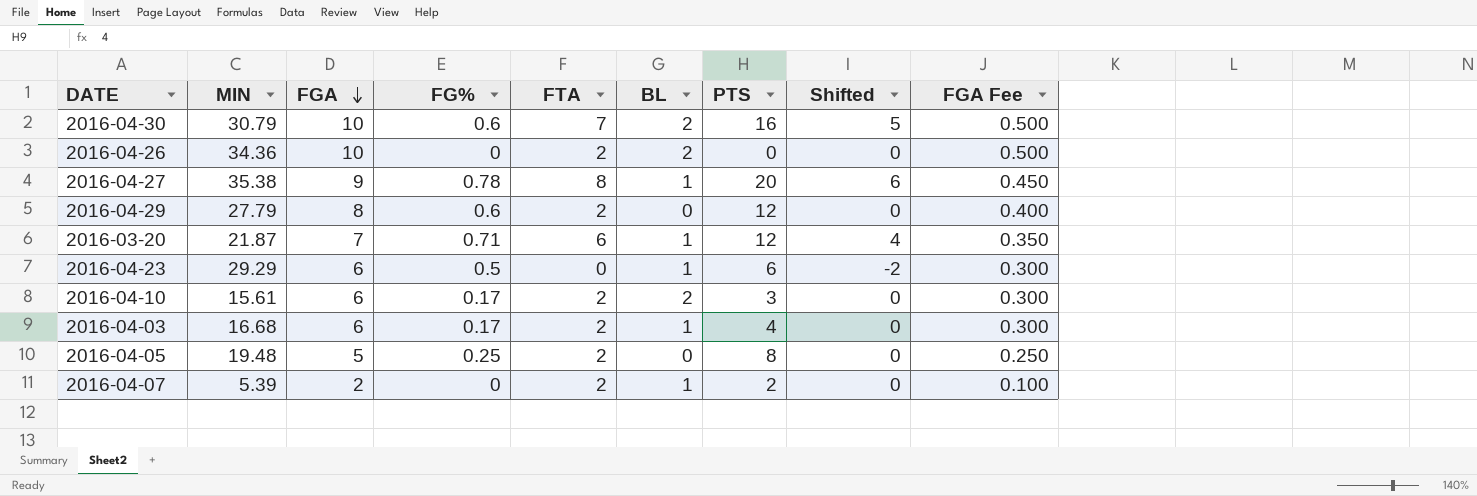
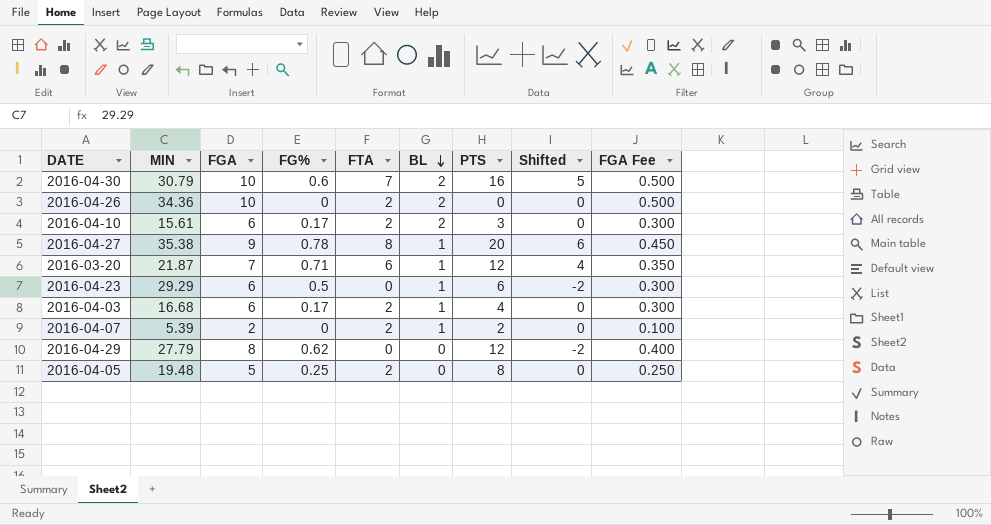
row order: FGA descending -> BL descending
2016-04-29 | FG%: 0.6 -> 0.62
2016-04-29 | FTA: 2 -> 0
2016-04-29 | Shifted: 0 -> -2

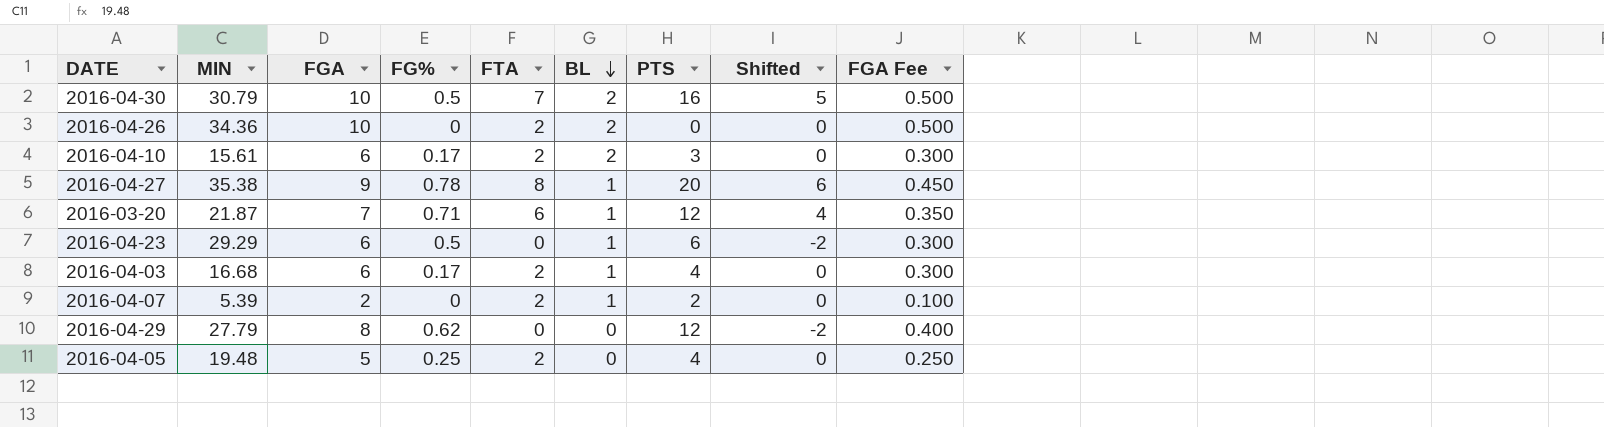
2016-04-30 | FG%: 0.6 -> 0.5
2016-04-05 | PTS: 8 -> 4

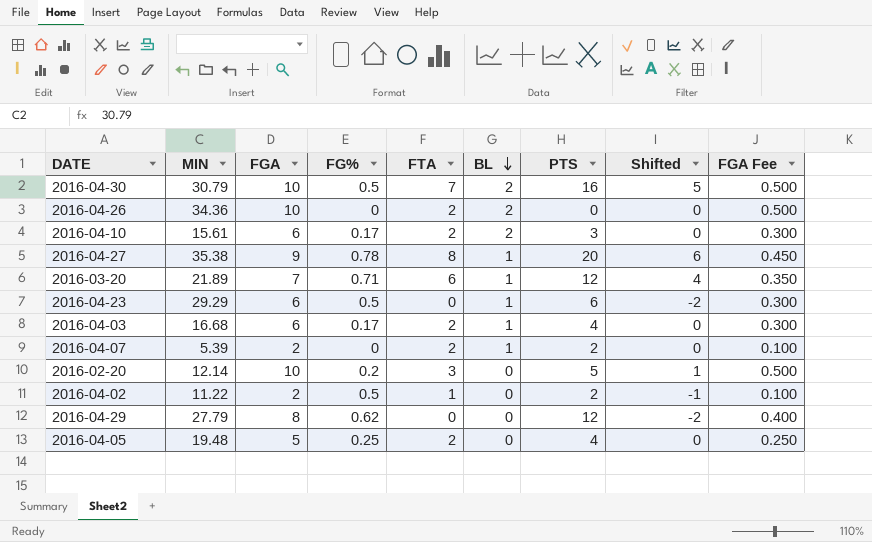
2016-03-20 | MIN: 21.87 -> 21.89
row 2016-02-20: none -> 12.14 | 10 | 0.2 | 3 | 0 | 5 | 1 | 0.500
row 2016-04-02: none -> 11.22 | 2 | 0.5 | 1 | 0 | 2 | -1 | 0.100

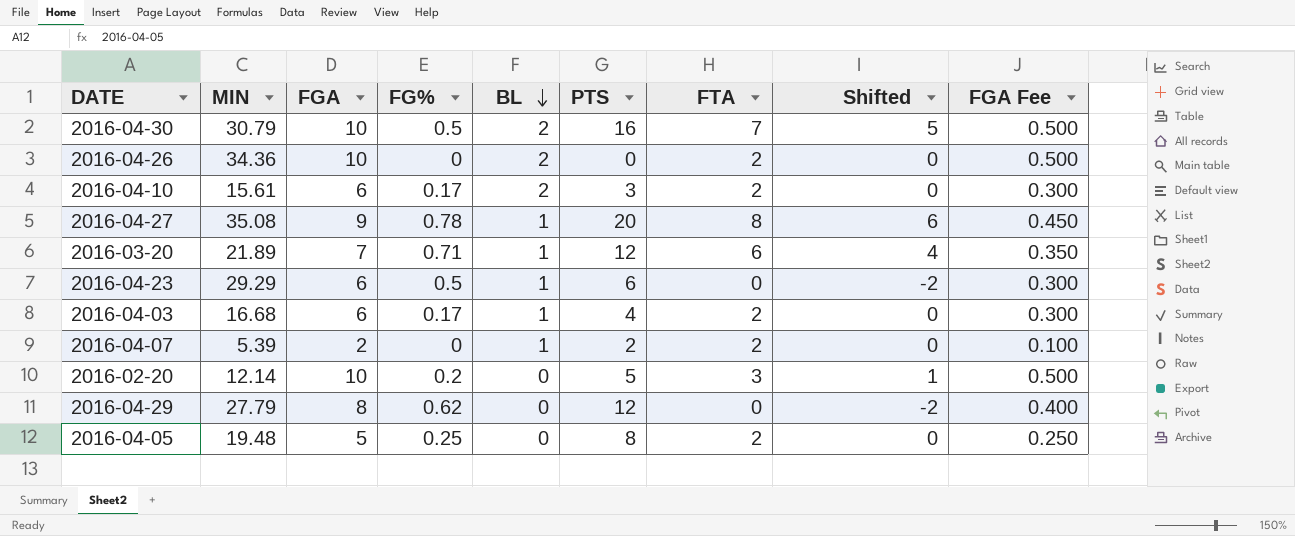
column FTA | position: 5 -> 7
row 2016-04-02: 11.22 | 2 | 0.5 | 1 | 0 | 2 | -1 | 0.100 -> none
2016-04-27 | MIN: 35.38 -> 35.08
2016-04-05 | PTS: 4 -> 8

